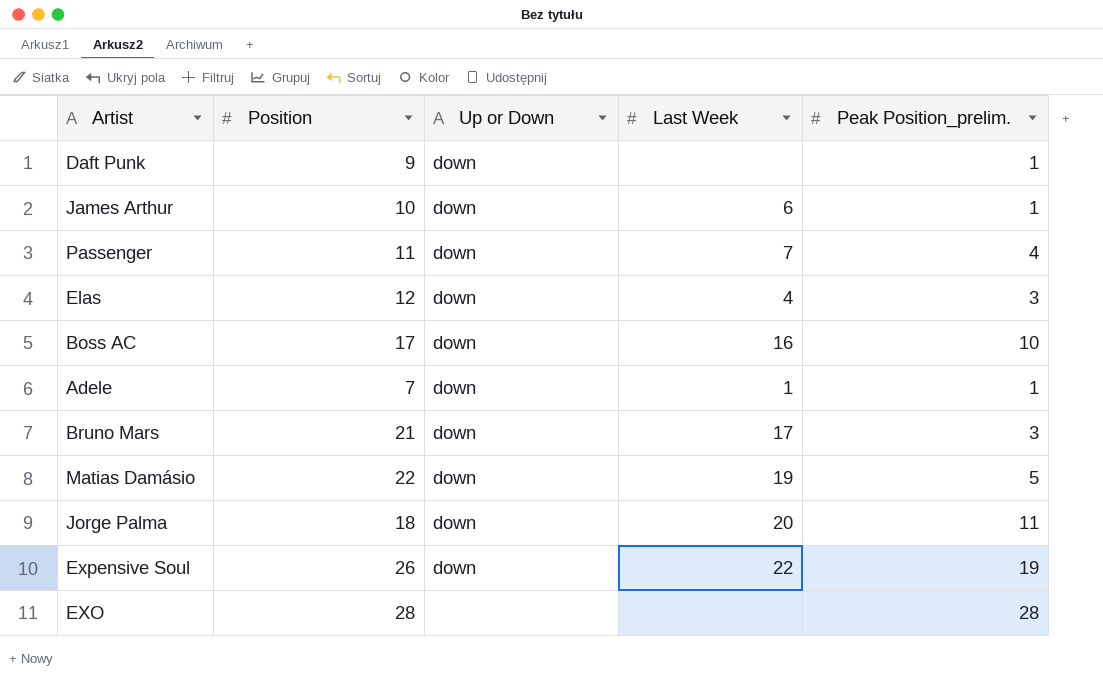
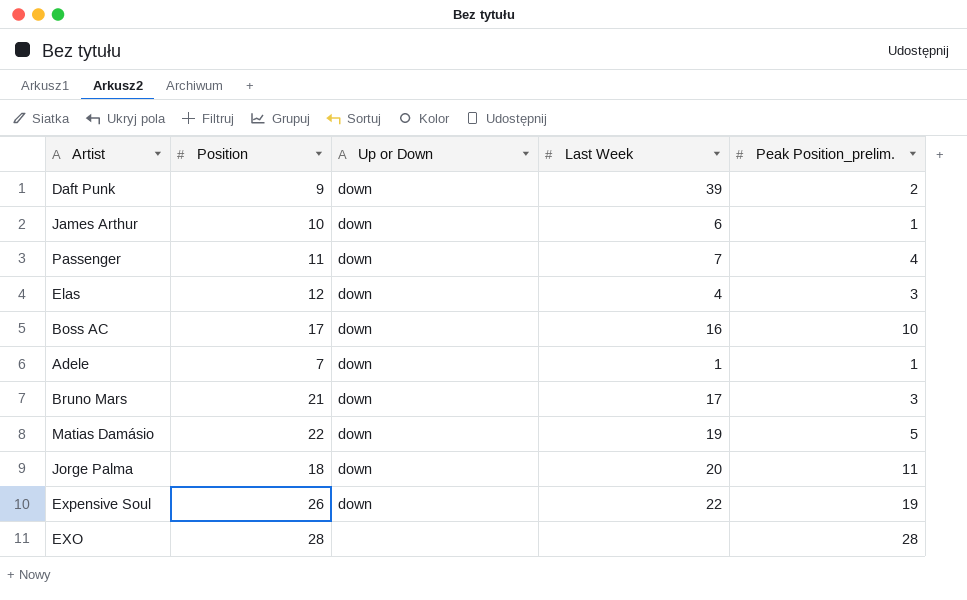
Daft Punk | Last Week: none -> 39
Daft Punk | Peak Position_prelim.: 1 -> 2

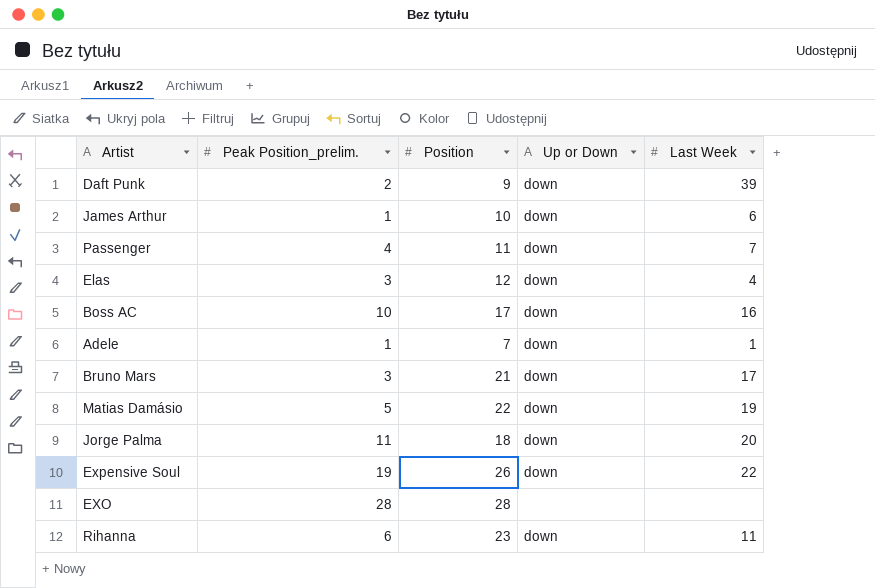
column Peak Position_prelim. | position: 5 -> 2
row Rihanna: none -> 6 | 23 | down | 11

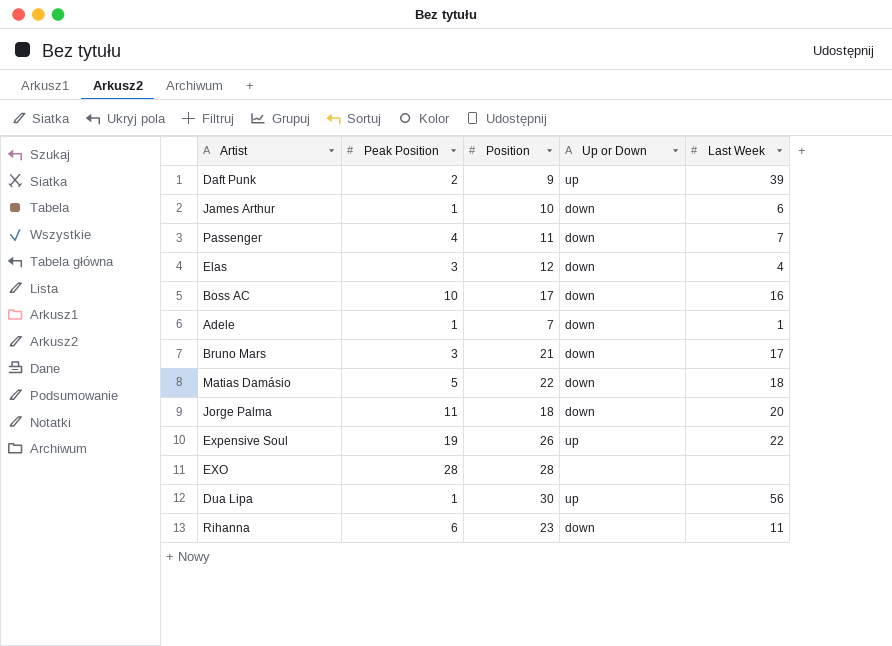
column name: Peak Position_prelim. -> Peak Position
Daft Punk | Up or Down: down -> up
Matias Damásio | Last Week: 19 -> 18
Expensive Soul | Up or Down: down -> up
row Dua Lipa: none -> 1 | 30 | up | 56

